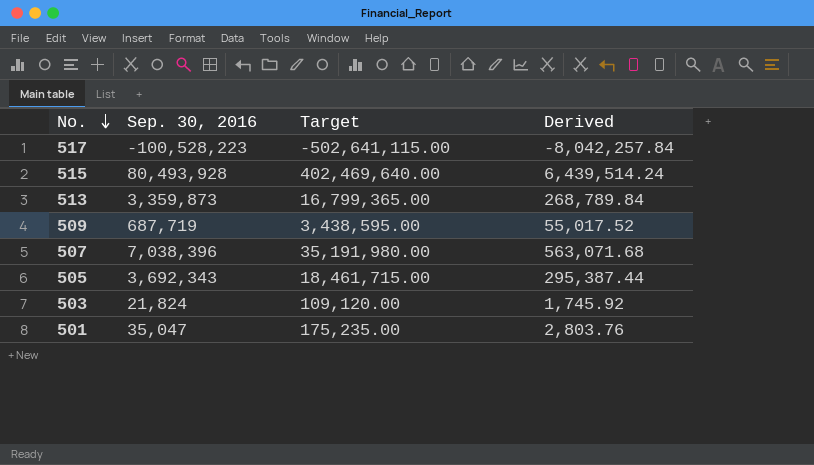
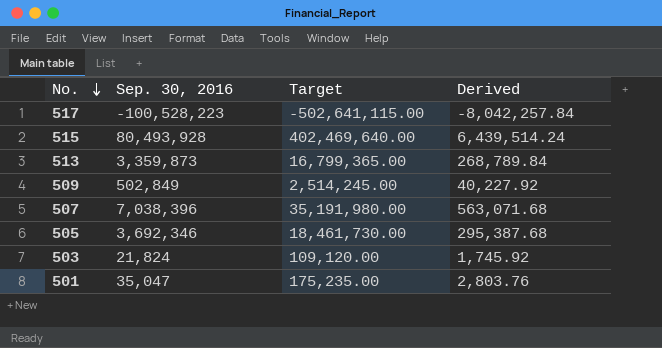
509 | Sep. 30, 2016: 687,719 -> 502,849
509 | Target: 3,438,595.00 -> 2,514,245.00
509 | Derived: 55,017.52 -> 40,227.92
505 | Sep. 30, 2016: 3,692,343 -> 3,692,346
505 | Target: 18,461,715.00 -> 18,461,730.00
505 | Derived: 295,387.44 -> 295,387.68

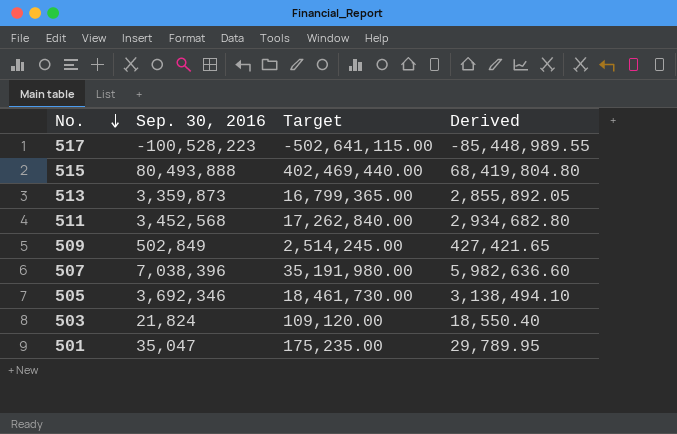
column Derived | formula: [Sep. 30, 2016] * 0.08 -> [Sep. 30, 2016] * 0.85
515 | Sep. 30, 2016: 80,493,928 -> 80,493,888
515 | Target: 402,469,640.00 -> 402,469,440.00
row 511: none -> 3,452,568 | 17,262,840.00 | 2,934,682.80

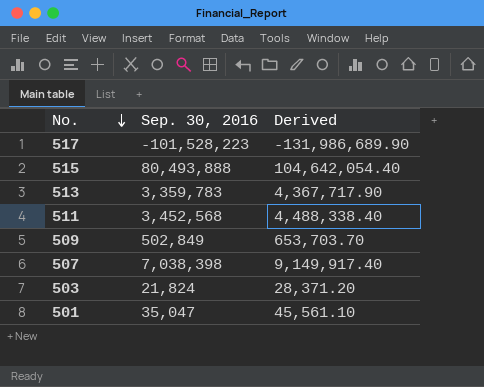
column Target | formula: [Sep. 30, 2016] * 5 -> none
column Derived | formula: [Sep. 30, 2016] * 0.85 -> [Sep. 30, 2016] * 1.3
row 505: 3,692,346 | 18,461,730.00 | 3,138,494.10 -> none
517 | Sep. 30, 2016: -100,528,223 -> -101,528,223
513 | Sep. 30, 2016: 3,359,873 -> 3,359,783
507 | Sep. 30, 2016: 7,038,396 -> 7,038,398

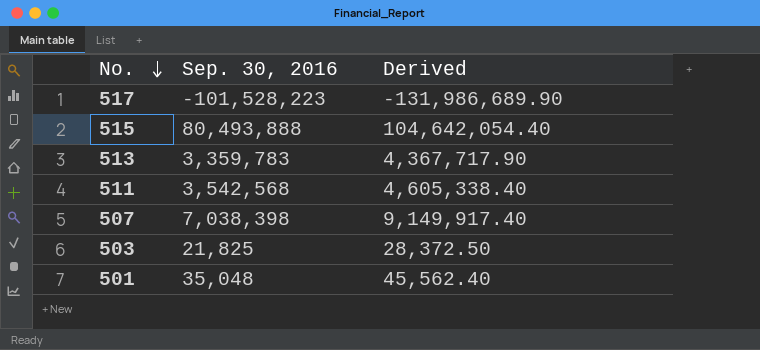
row 509: 502,849 | 653,703.70 -> none
511 | Sep. 30, 2016: 3,452,568 -> 3,542,568
511 | Derived: 4,488,338.40 -> 4,605,338.40
503 | Sep. 30, 2016: 21,824 -> 21,825
503 | Derived: 28,371.20 -> 28,372.50
501 | Sep. 30, 2016: 35,047 -> 35,048
501 | Derived: 45,561.10 -> 45,562.40

